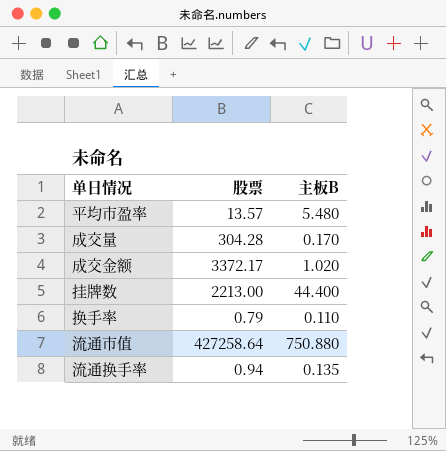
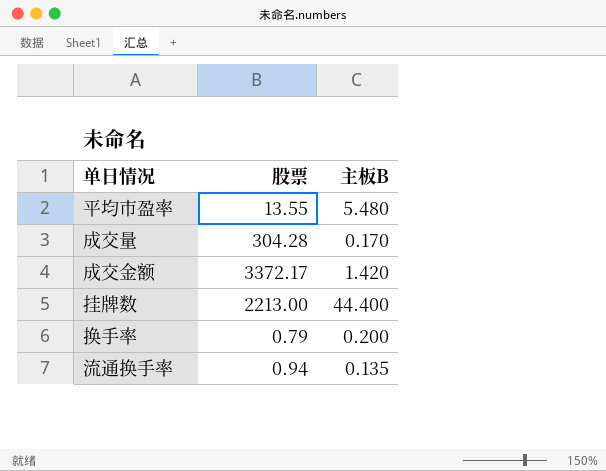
row 流通市值: 427258.64 | 750.880 -> none
平均市盈率 | 股票: 13.57 -> 13.55
成交金额 | 主板B: 1.020 -> 1.420
换手率 | 主板B: 0.110 -> 0.200

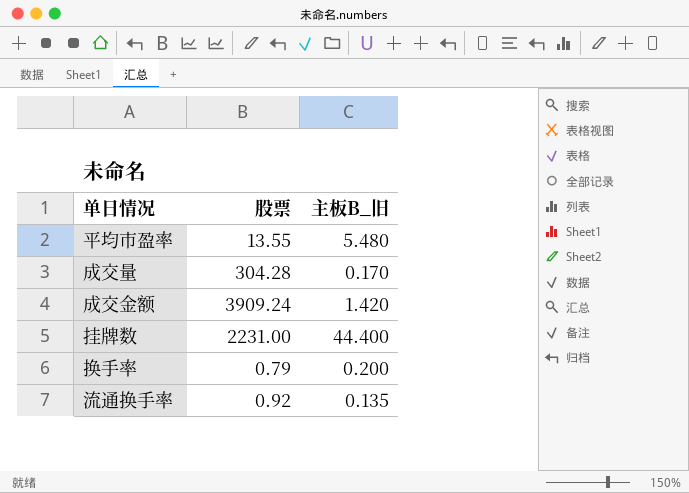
column name: 主板B -> 主板B_旧
成交金额 | 股票: 3372.17 -> 3909.24
挂牌数 | 股票: 2213.00 -> 2231.00
流通换手率 | 股票: 0.94 -> 0.92

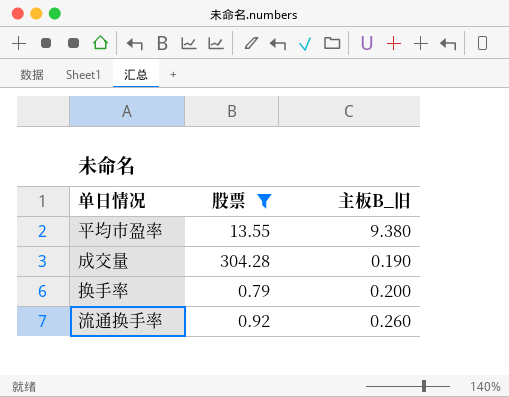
filter: none -> 股票 <= 304.28
平均市盈率 | 主板B_旧: 5.480 -> 9.380
成交量 | 主板B_旧: 0.170 -> 0.190
流通换手率 | 主板B_旧: 0.135 -> 0.260

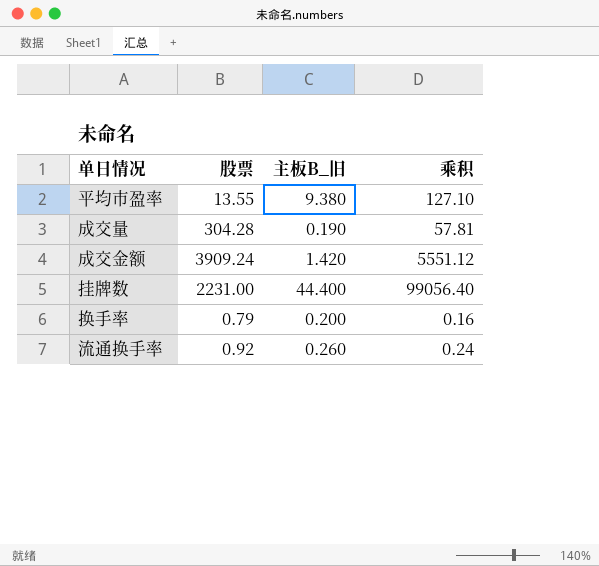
filter: 股票 <= 304.28 -> none
column 乘积 | formula: none -> [股票] * [主板B_旧]

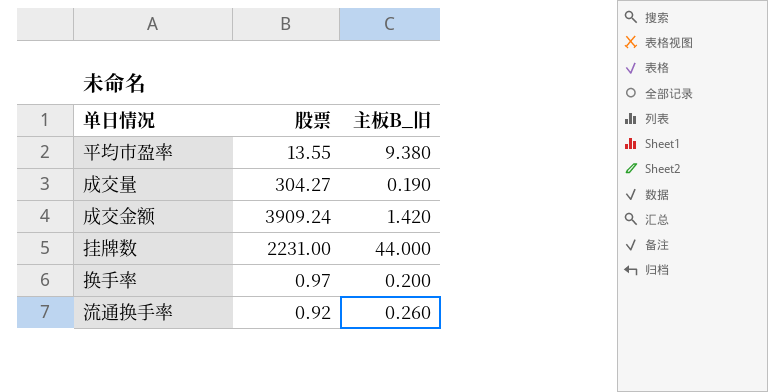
column 乘积 | formula: [股票] * [主板B_旧] -> none
成交量 | 股票: 304.28 -> 304.27
挂牌数 | 主板B_旧: 44.400 -> 44.000
换手率 | 股票: 0.79 -> 0.97

